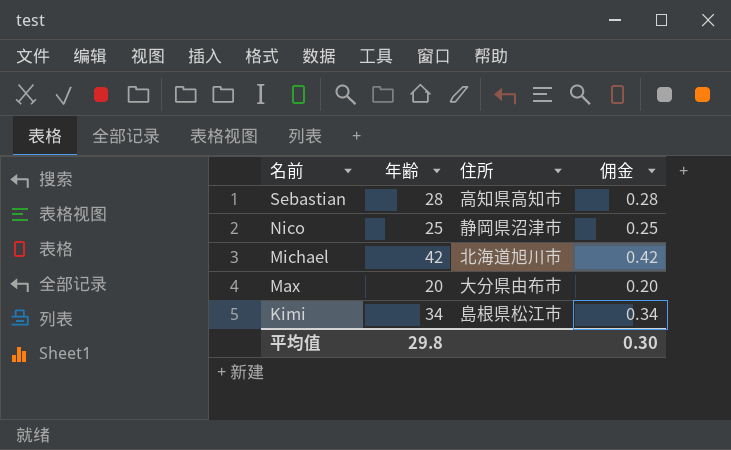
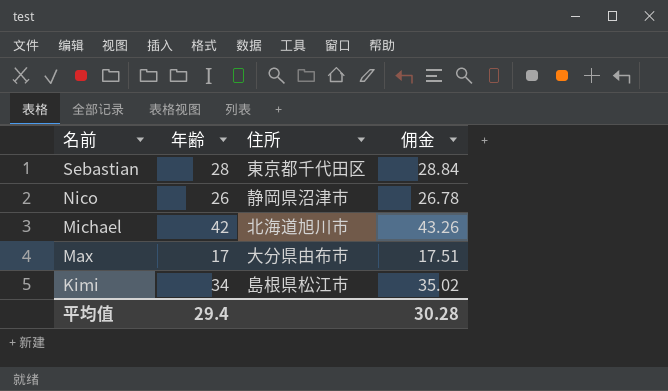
column 佣金 | formula: [年齢] * 0.01 -> [年齢] * 1.03
Sebastian | 住所: 高知県高知市 -> 東京都千代田区
Nico | 年齢: 25 -> 26
Max | 年齢: 20 -> 17
平均值 | 年齢: 29.8 -> 29.4
平均值 | 佣金: 0.30 -> 30.28

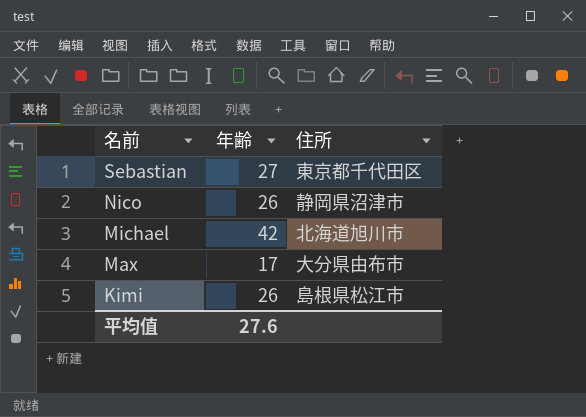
column 佣金 | formula: [年齢] * 1.03 -> none
Sebastian | 年齢: 28 -> 27
Kimi | 年齢: 34 -> 26
平均值 | 年齢: 29.4 -> 27.6

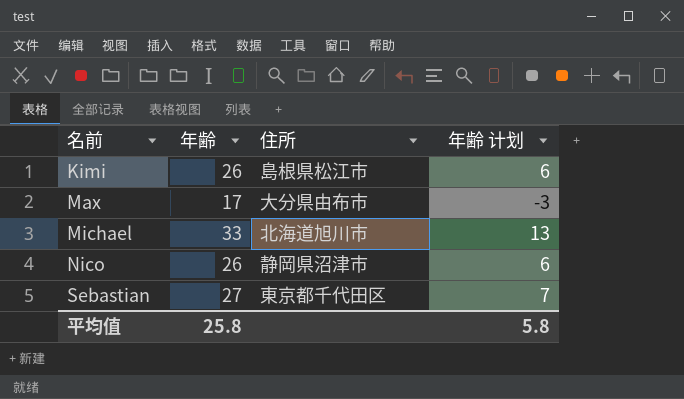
row order: 名前 descending -> 名前 ascending
column 年齢 计划 | formula: none -> [年齢] - 20
Michael | 年齢: 42 -> 33
平均值 | 年齢: 27.6 -> 25.8

